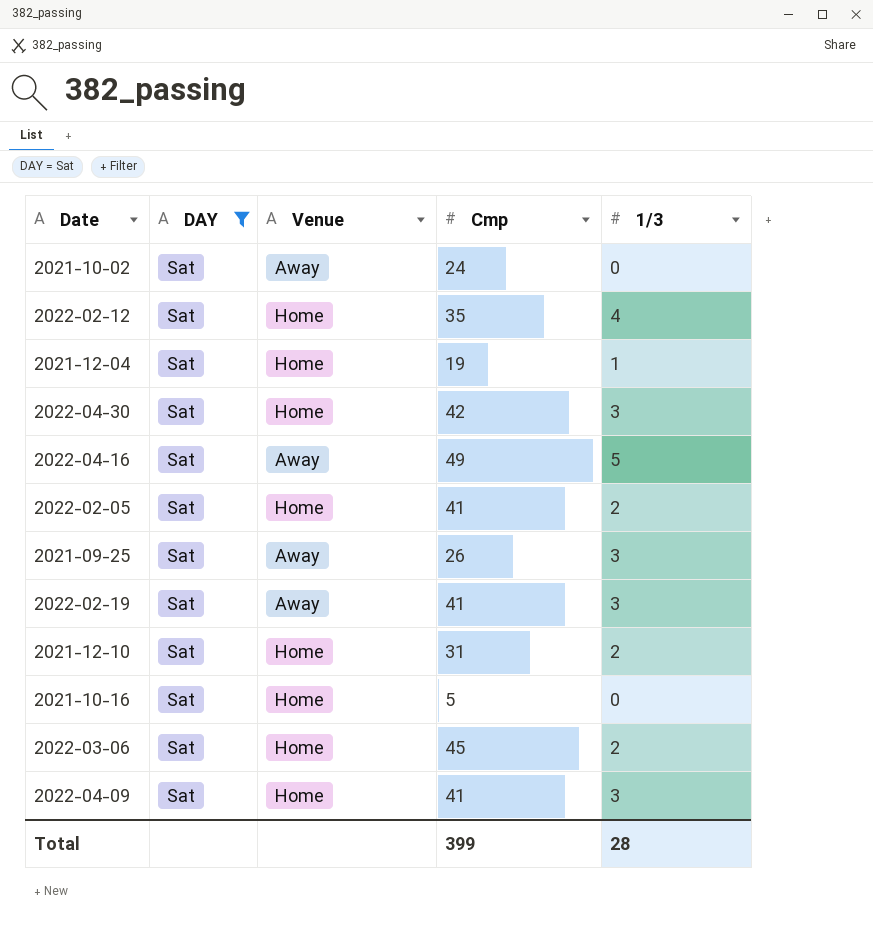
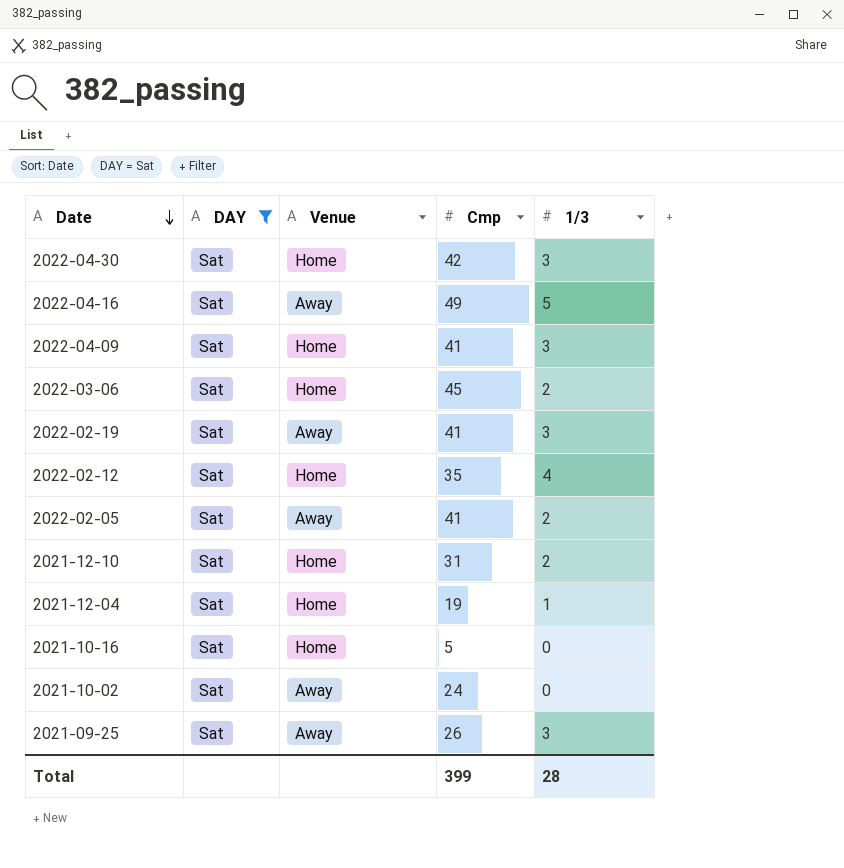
row order: none -> Date descending
2022-02-05 | Venue: Home -> Away

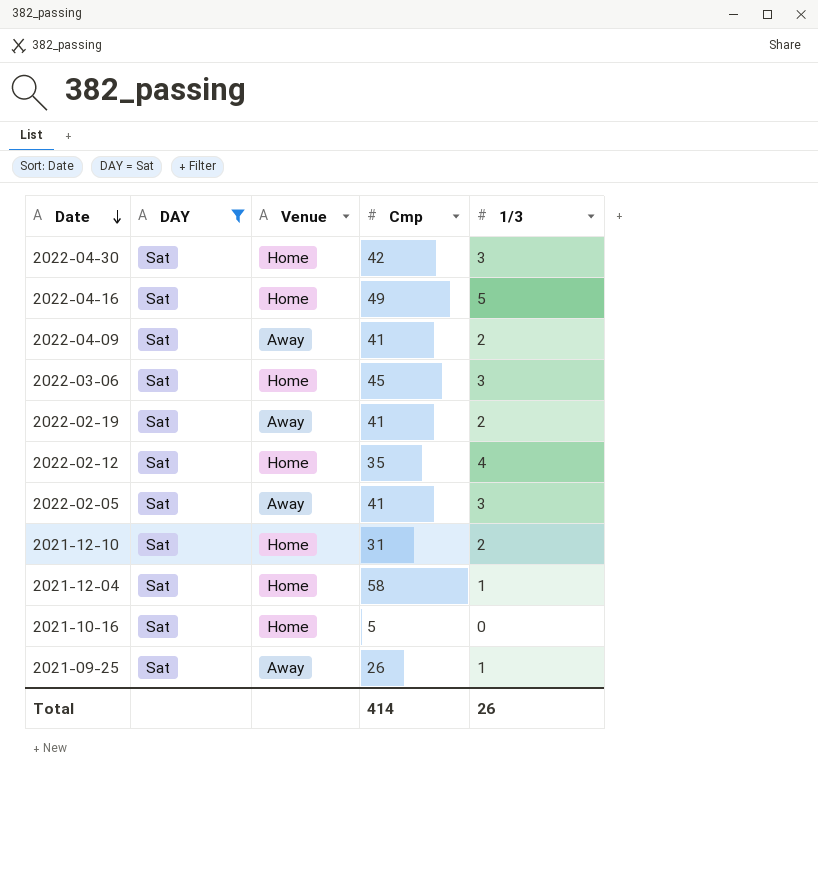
row 2021-10-02: Sat | Away | 24 | 0 -> none
2022-04-16 | Venue: Away -> Home
2022-04-09 | Venue: Home -> Away
2022-04-09 | 1/3: 3 -> 2
2022-03-06 | 1/3: 2 -> 3
2022-02-19 | 1/3: 3 -> 2
2022-02-05 | 1/3: 2 -> 3
2021-12-04 | Cmp: 19 -> 58
2021-09-25 | 1/3: 3 -> 1
Total | Cmp: 399 -> 414
Total | 1/3: 28 -> 26

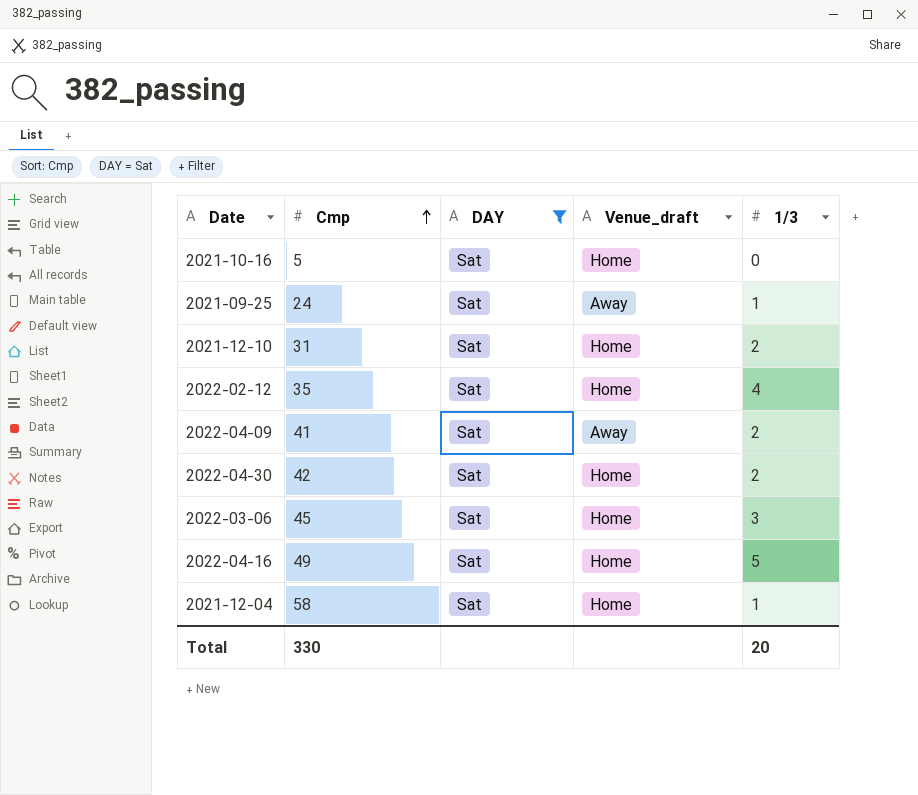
row order: Date descending -> Cmp ascending
column Cmp | position: 4 -> 2
column name: Venue -> Venue_draft
row 2022-02-19: Sat | Away | 41 | 2 -> none
row 2022-02-05: Sat | Away | 41 | 3 -> none
2021-09-25 | Cmp: 26 -> 24
2022-04-30 | 1/3: 3 -> 2
Total | Cmp: 414 -> 330
Total | 1/3: 26 -> 20

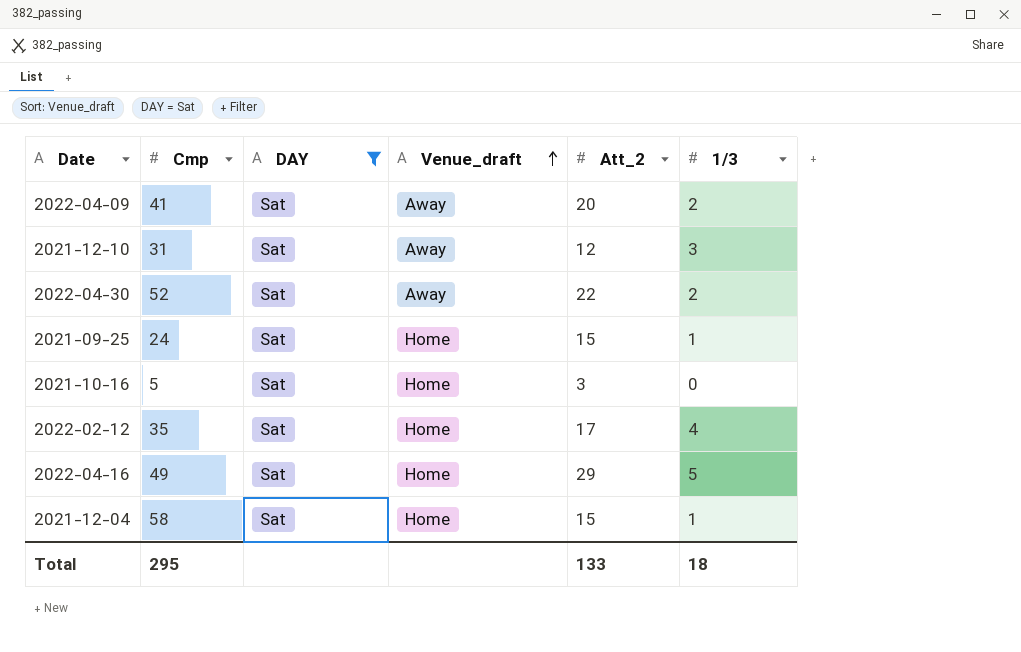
row order: Cmp ascending -> Venue_draft ascending
column Att_2 | position: none -> 5
row 2022-03-06: 45 | Sat | Home | 3 -> none
2021-12-10 | Venue_draft: Home -> Away
2021-12-10 | 1/3: 2 -> 3
2022-04-30 | Cmp: 42 -> 52
2022-04-30 | Venue_draft: Home -> Away
2021-09-25 | Venue_draft: Away -> Home
Total | Cmp: 330 -> 295
Total | 1/3: 20 -> 18

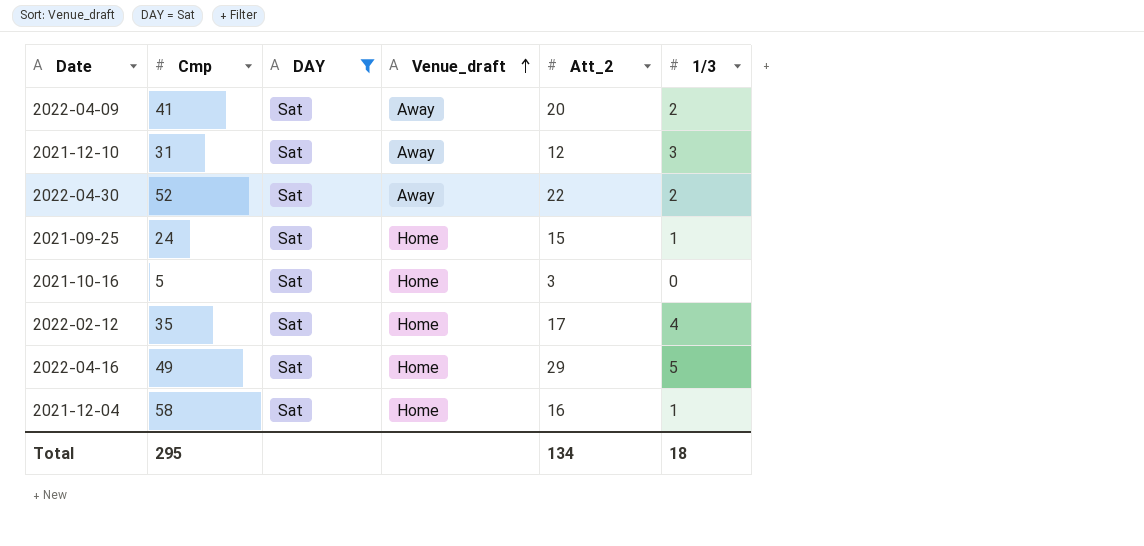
2021-12-04 | Att_2: 15 -> 16
Total | Att_2: 133 -> 134

